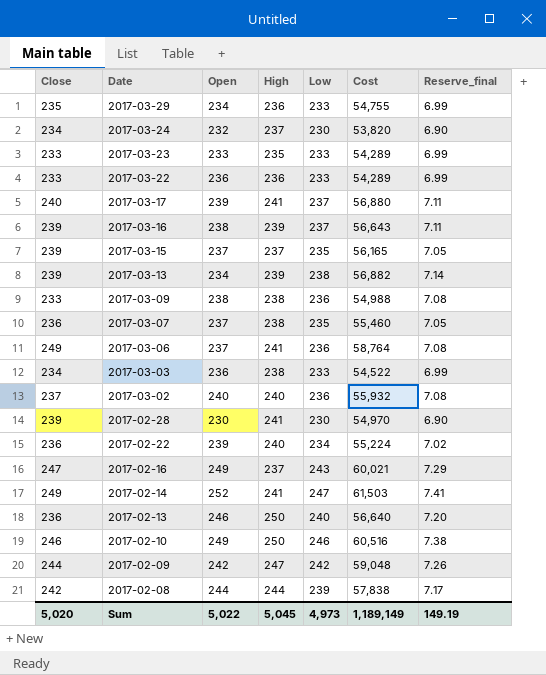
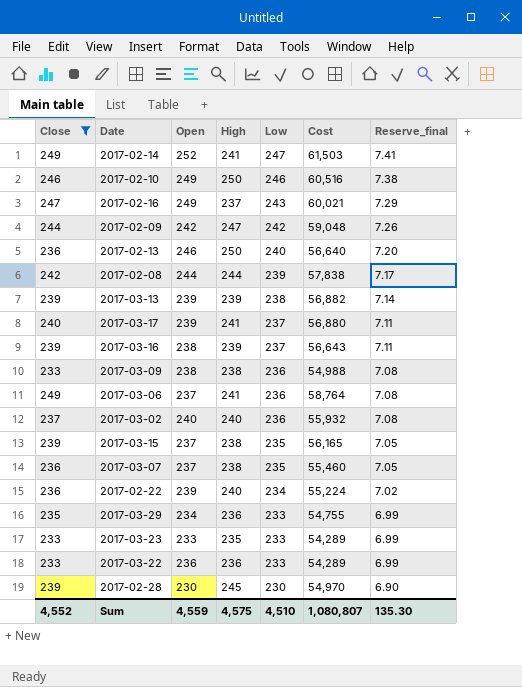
filter: none -> Close != 234
row order: Date descending -> Low descending
2017-03-13 | Open: 234 -> 239
2017-03-15 | High: 237 -> 238
2017-02-28 | High: 241 -> 245
Sum | Close: 5,020 -> 4,552
Sum | Open: 5,022 -> 4,559
Sum | High: 5,045 -> 4,575
Sum | Low: 4,973 -> 4,510
Sum | Cost: 1,189,149 -> 1,080,807
Sum | Reserve_final: 149.19 -> 135.30

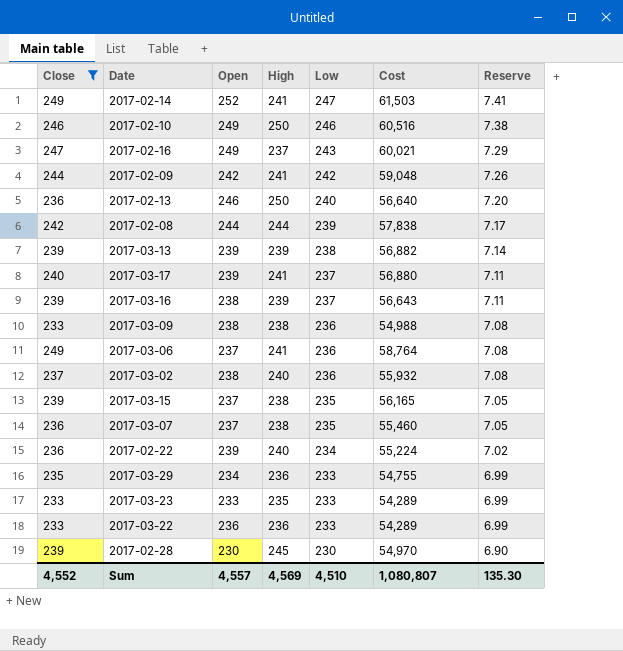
column name: Reserve_final -> Reserve
2017-02-09 | High: 247 -> 241
2017-03-02 | Open: 240 -> 238
Sum | Open: 4,559 -> 4,557
Sum | High: 4,575 -> 4,569

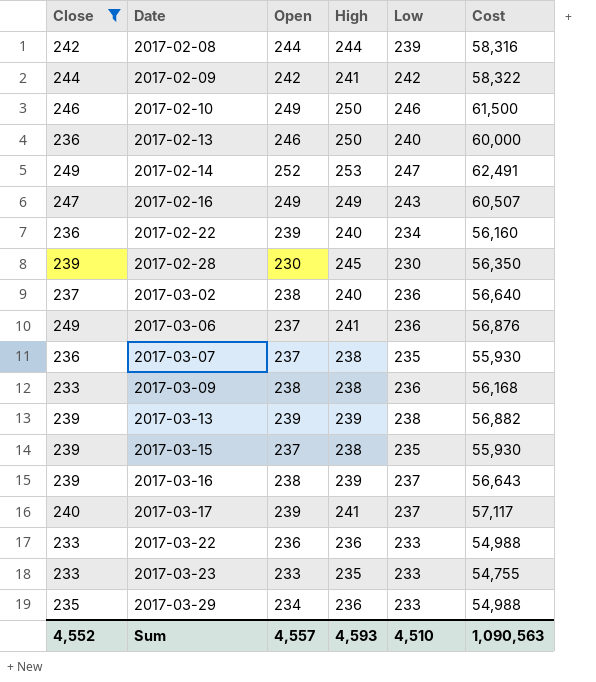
row order: Low descending -> Date ascending
column Reserve | formula: [Low] * 0.03 -> none
column Cost | formula: [Close] * [Low] -> [High] * [Low]
2017-02-14 | High: 241 -> 253
2017-02-16 | High: 237 -> 249
Sum | High: 4,569 -> 4,593
Sum | Cost: 1,080,807 -> 1,090,563

